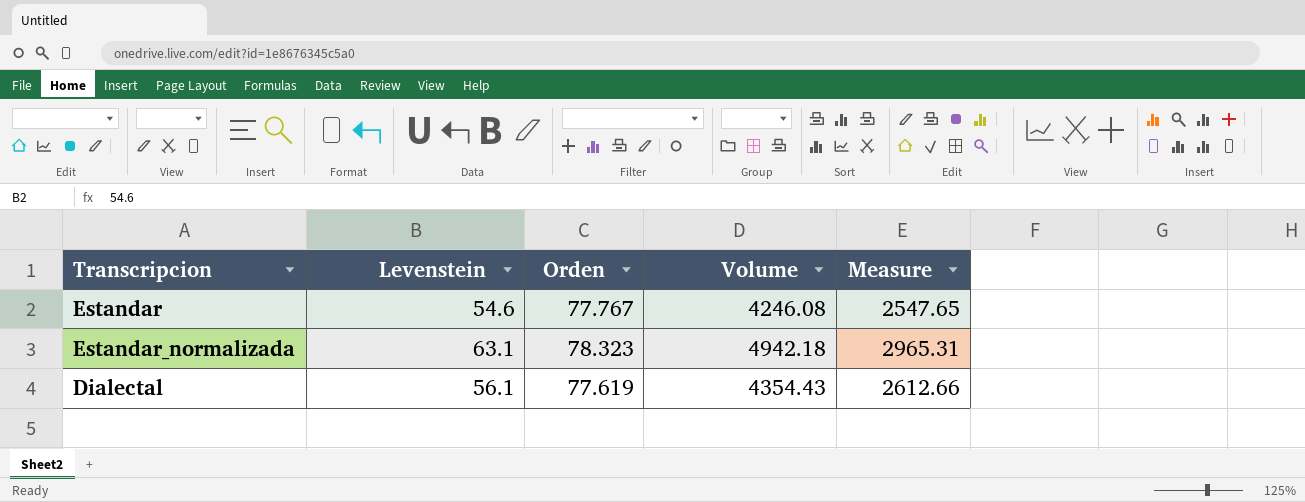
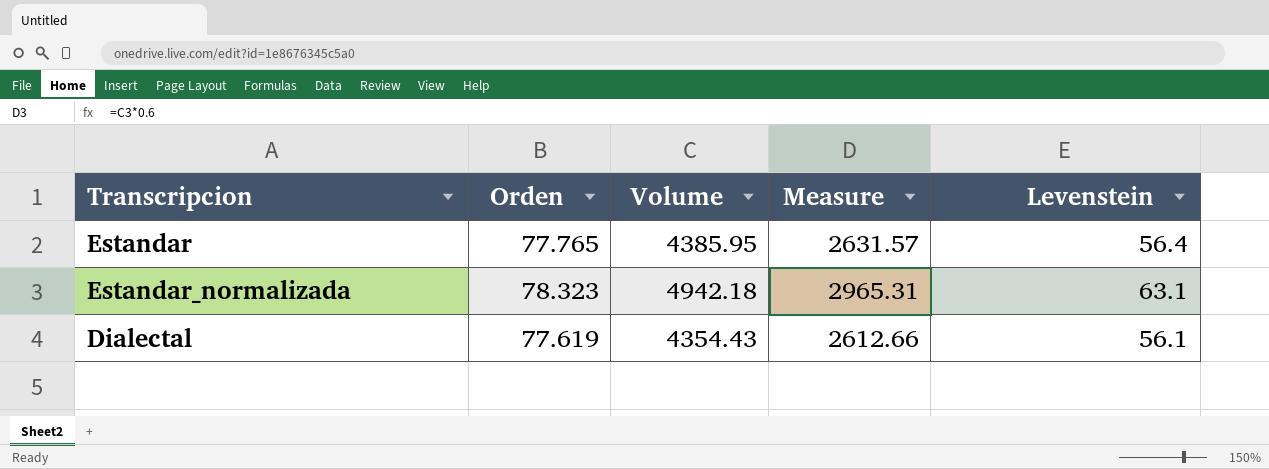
column Levenstein | position: 2 -> 5
Estandar | Orden: 77.767 -> 77.765
Estandar | Volume: 4246.08 -> 4385.95
Estandar | Measure: 2547.65 -> 2631.57
Estandar | Levenstein: 54.6 -> 56.4

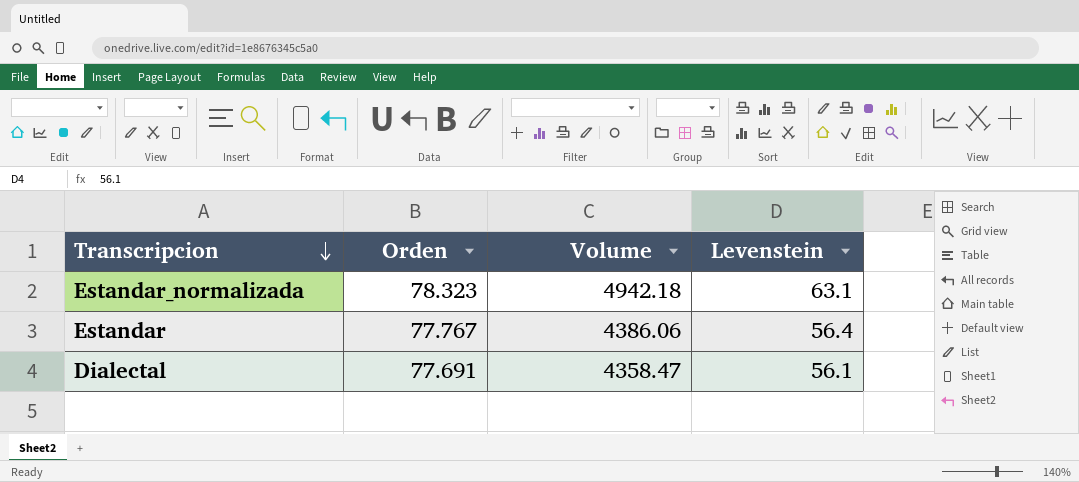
row order: none -> Transcripcion descending
column Measure | formula: [Volume] * 0.6 -> none
Estandar | Orden: 77.765 -> 77.767
Estandar | Volume: 4385.95 -> 4386.06
Dialectal | Orden: 77.619 -> 77.691
Dialectal | Volume: 4354.43 -> 4358.47

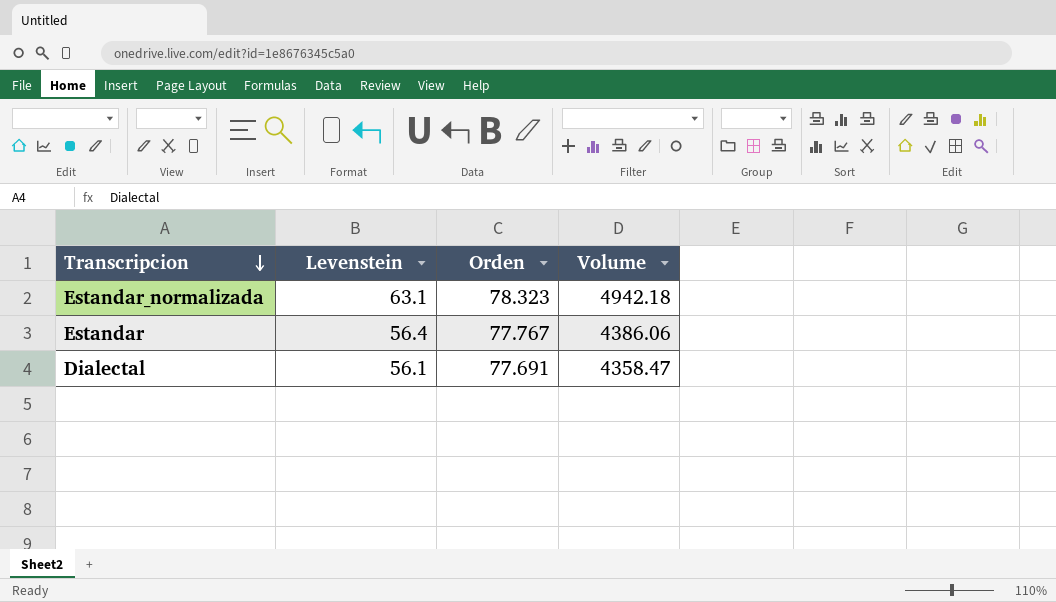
column Levenstein | position: 4 -> 2

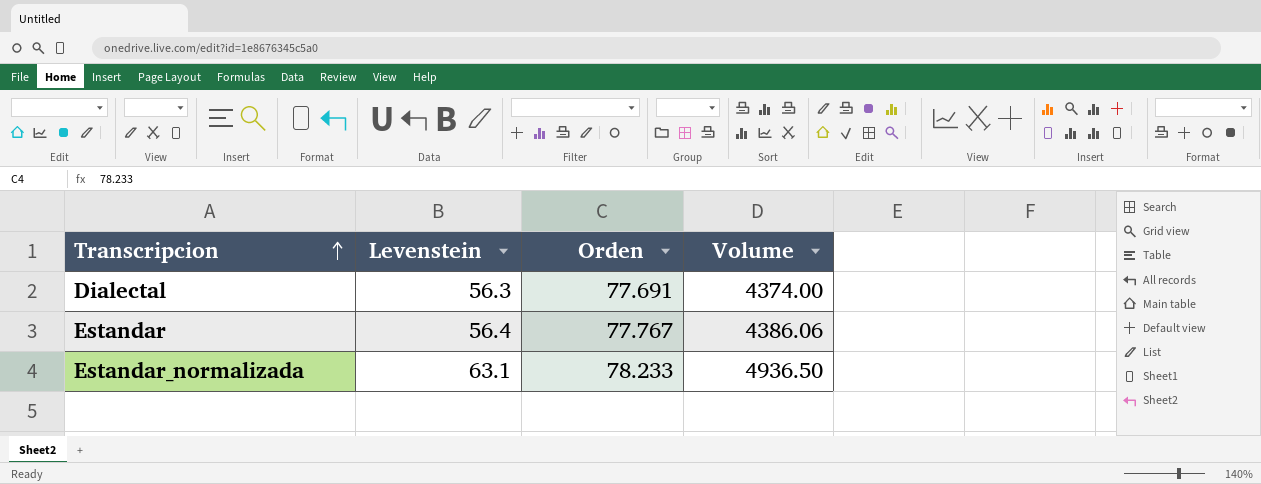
row order: Transcripcion descending -> Transcripcion ascending
Dialectal | Levenstein: 56.1 -> 56.3
Dialectal | Volume: 4358.47 -> 4374.00
Estandar_normalizada | Orden: 78.323 -> 78.233
Estandar_normalizada | Volume: 4942.18 -> 4936.50

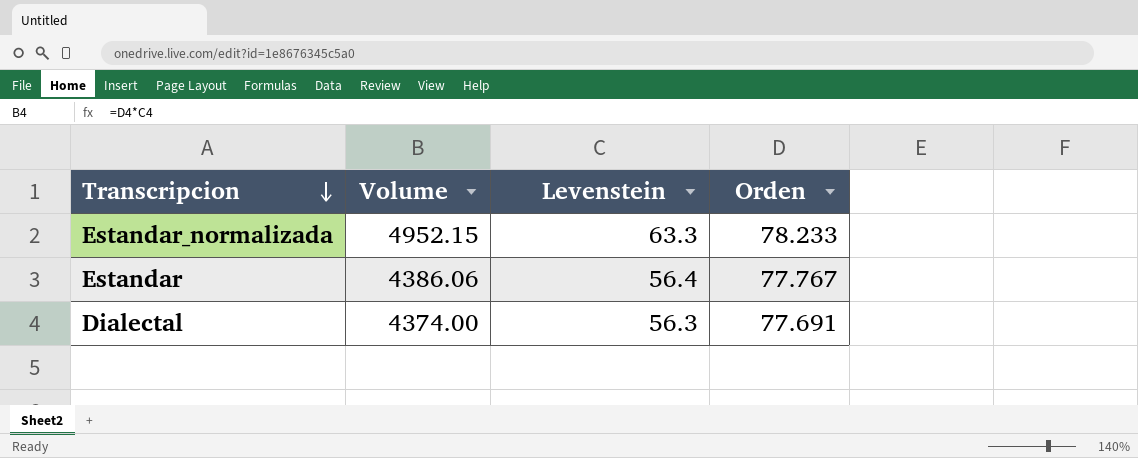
row order: Transcripcion ascending -> Transcripcion descending
column Volume | position: 4 -> 2
Estandar_normalizada | Volume: 4936.50 -> 4952.15
Estandar_normalizada | Levenstein: 63.1 -> 63.3

